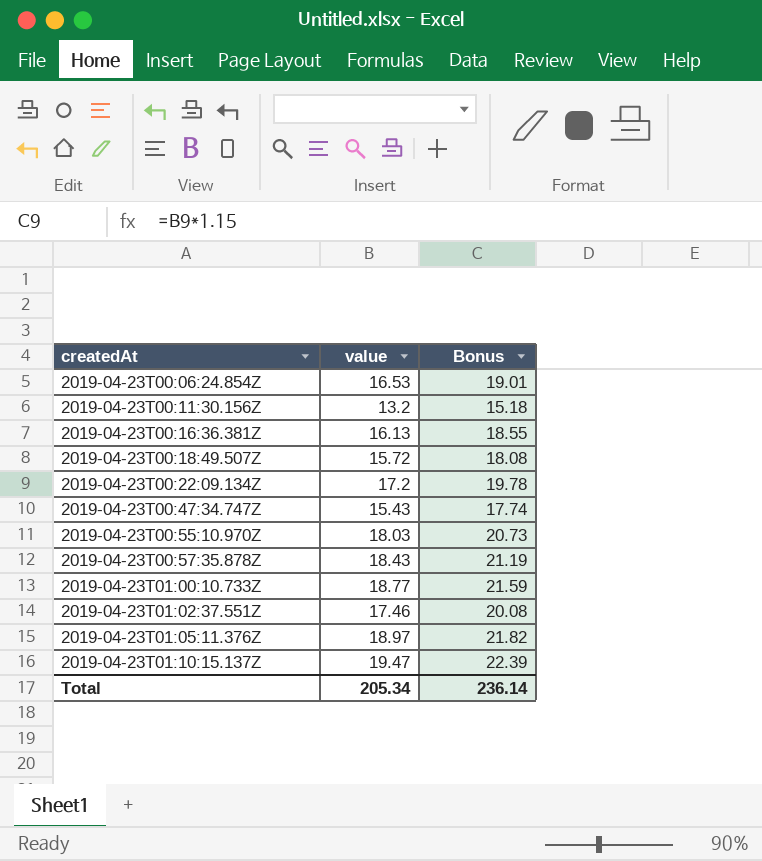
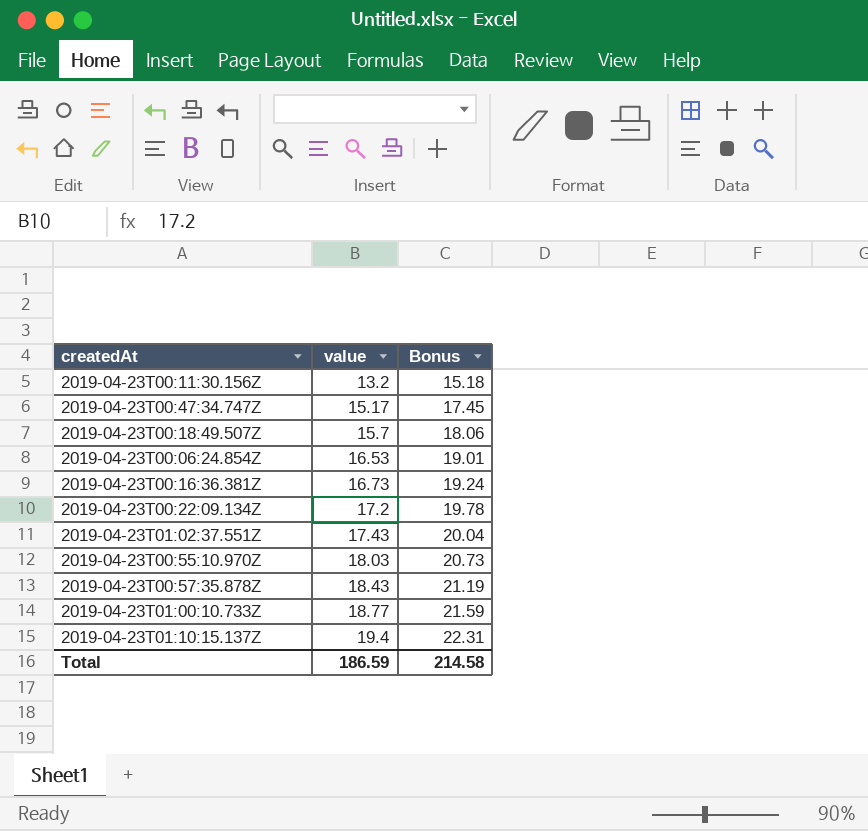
row order: createdAt ascending -> value ascending
row 2019-04-23T01:05:11.376Z: 18.97 | 21.82 -> none
2019-04-23T00:47:34.747Z | value: 15.43 -> 15.17
2019-04-23T00:47:34.747Z | Bonus: 17.74 -> 17.45
2019-04-23T00:18:49.507Z | value: 15.72 -> 15.7
2019-04-23T00:18:49.507Z | Bonus: 18.08 -> 18.06
2019-04-23T00:16:36.381Z | value: 16.13 -> 16.73
2019-04-23T00:16:36.381Z | Bonus: 18.55 -> 19.24
2019-04-23T01:02:37.551Z | value: 17.46 -> 17.43
2019-04-23T01:02:37.551Z | Bonus: 20.08 -> 20.04
2019-04-23T01:10:15.137Z | value: 19.47 -> 19.4
2019-04-23T01:10:15.137Z | Bonus: 22.39 -> 22.31
Total | value: 205.34 -> 186.59
Total | Bonus: 236.14 -> 214.58

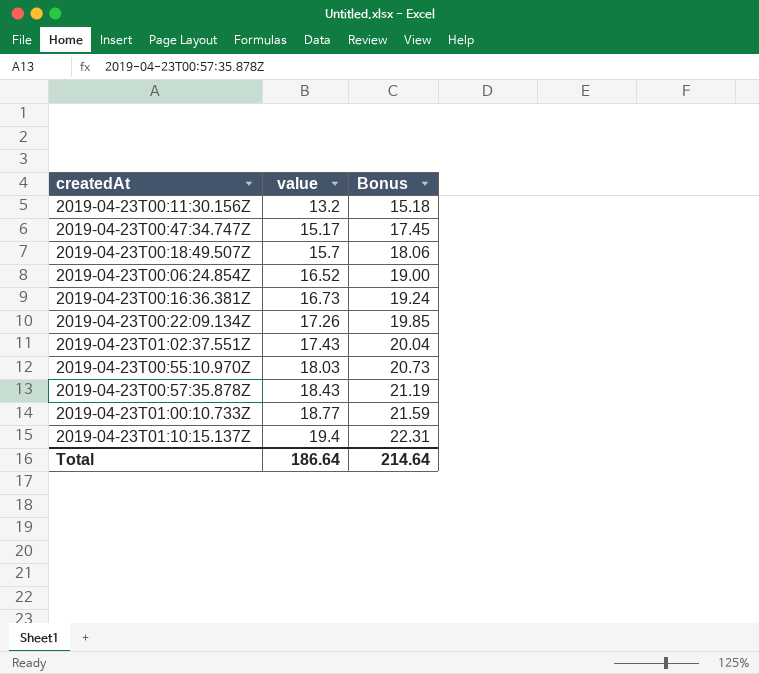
2019-04-23T00:06:24.854Z | value: 16.53 -> 16.52
2019-04-23T00:06:24.854Z | Bonus: 19.01 -> 19.00
2019-04-23T00:22:09.134Z | value: 17.2 -> 17.26
2019-04-23T00:22:09.134Z | Bonus: 19.78 -> 19.85
Total | value: 186.59 -> 186.64
Total | Bonus: 214.58 -> 214.64

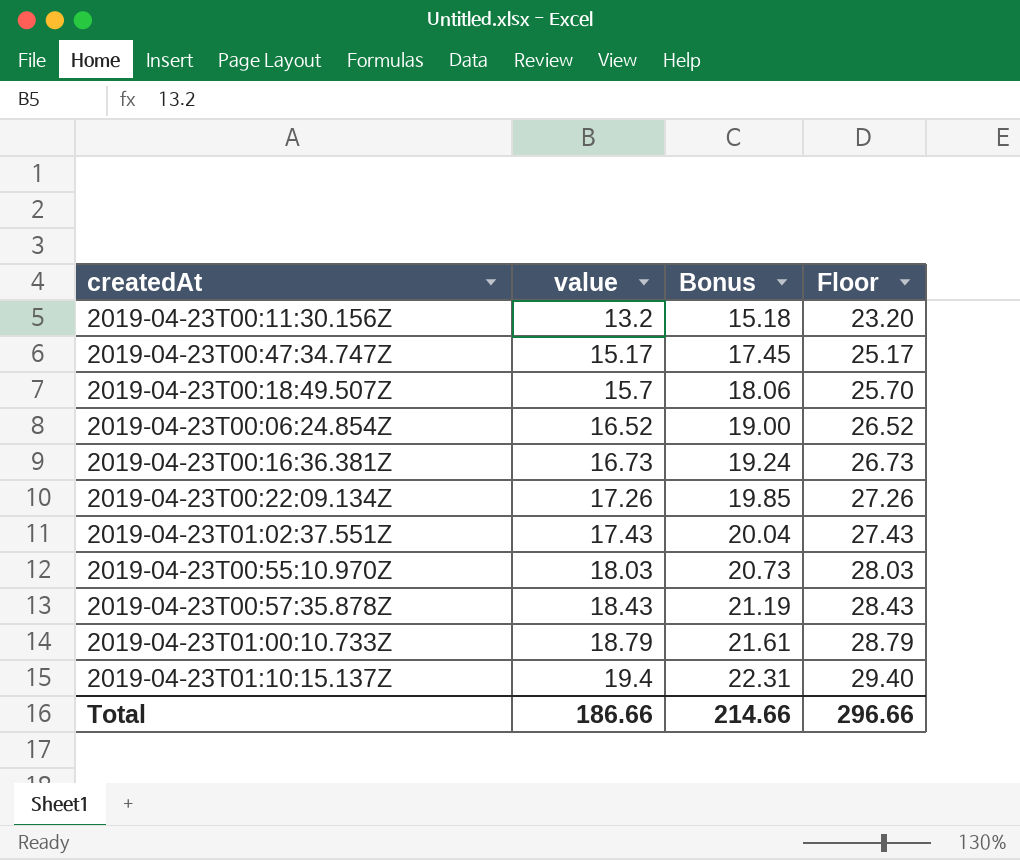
column Floor | formula: none -> [value] + 10
2019-04-23T01:00:10.733Z | value: 18.77 -> 18.79
2019-04-23T01:00:10.733Z | Bonus: 21.59 -> 21.61
Total | value: 186.64 -> 186.66
Total | Bonus: 214.64 -> 214.66

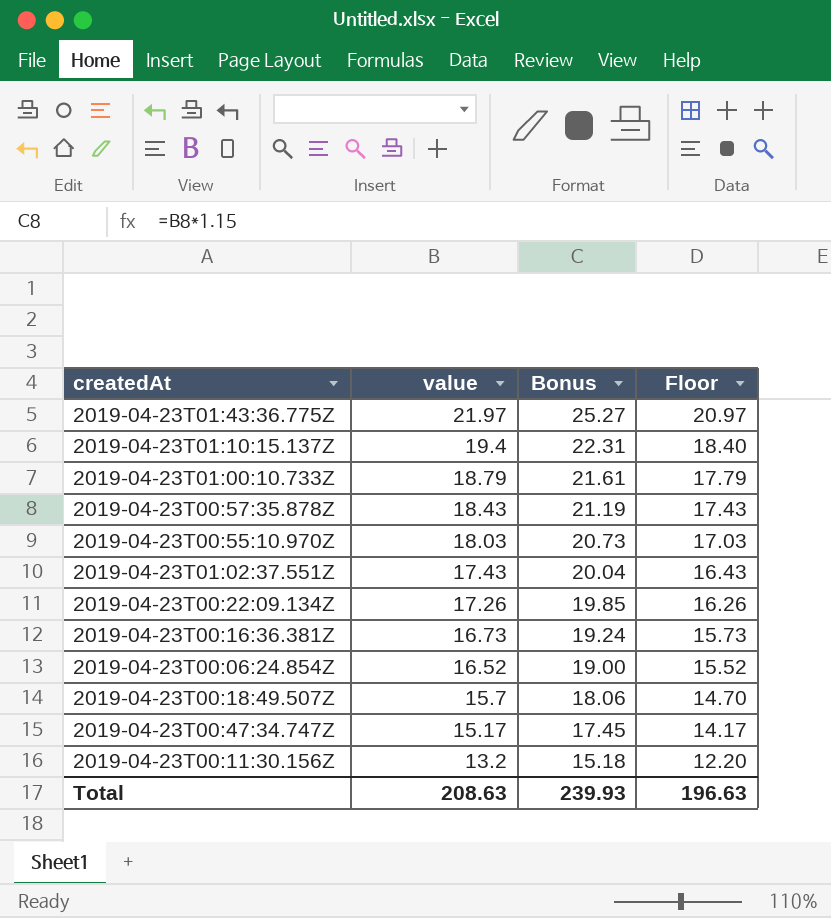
row order: value ascending -> value descending
column Floor | formula: [value] + 10 -> [value] - 1
row 2019-04-23T01:43:36.775Z: none -> 21.97 | 25.27 | 20.97
Total | value: 186.66 -> 208.63
Total | Bonus: 214.66 -> 239.93
Total | Floor: 296.66 -> 196.63

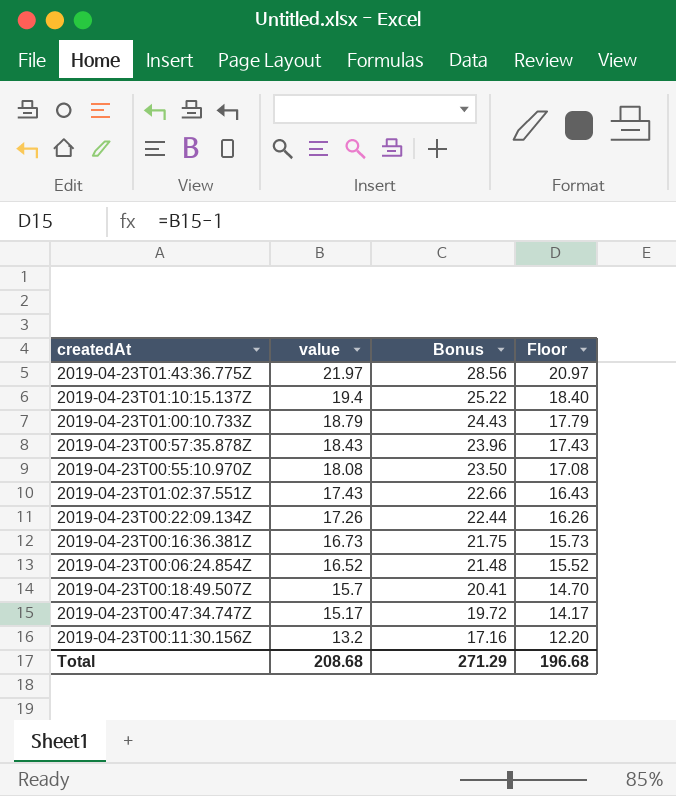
column Bonus | formula: [value] * 1.15 -> [value] * 1.3
2019-04-23T00:55:10.970Z | value: 18.03 -> 18.08
2019-04-23T00:55:10.970Z | Floor: 17.03 -> 17.08
Total | value: 208.63 -> 208.68
Total | Bonus: 239.93 -> 271.29
Total | Floor: 196.63 -> 196.68

